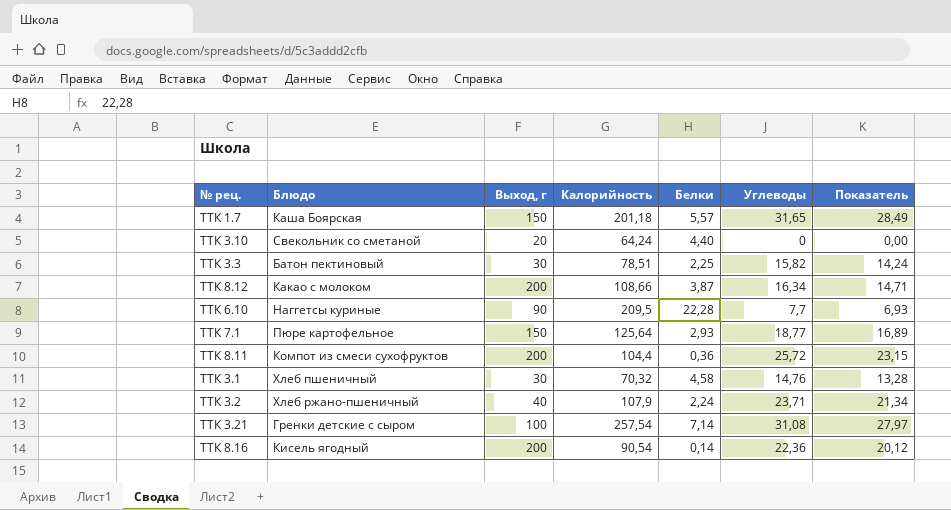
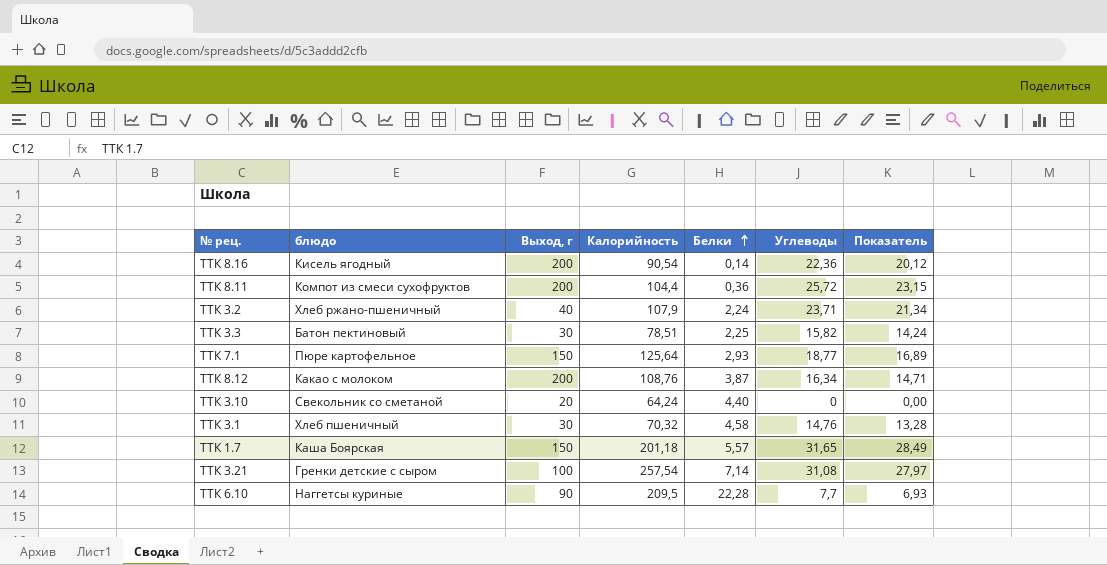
row order: none -> Белки ascending
column name: Блюдо -> блюдо
ТТК 8.12 | Калорийность: 108,66 -> 108,76

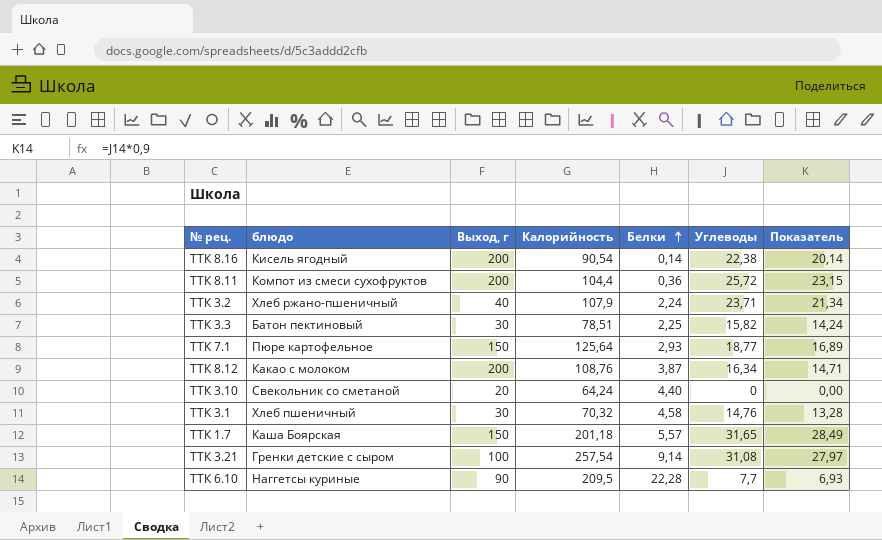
ТТК 8.16 | Углеводы: 22,36 -> 22,38
ТТК 8.16 | Показатель: 20,12 -> 20,14
ТТК 3.21 | Белки: 7,14 -> 9,14

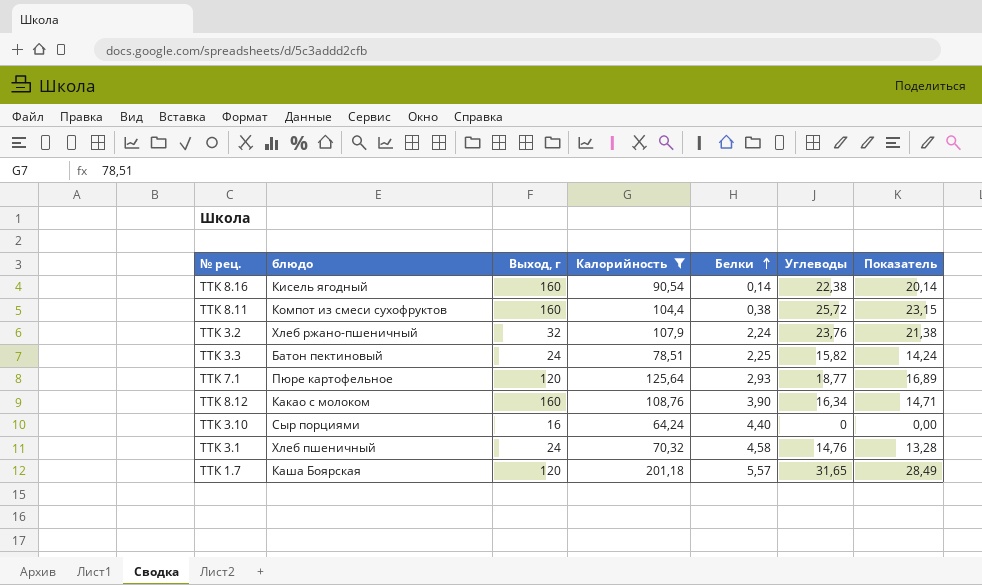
filter: none -> Калорийность <= 201,18
ТТК 8.16 | Выход, г: 200 -> 160
ТТК 8.11 | Выход, г: 200 -> 160
ТТК 8.11 | Белки: 0,36 -> 0,38
ТТК 3.2 | Выход, г: 40 -> 32
ТТК 3.2 | Углеводы: 23,71 -> 23,76
ТТК 3.2 | Показатель: 21,34 -> 21,38
ТТК 3.3 | Выход, г: 30 -> 24
ТТК 7.1 | Выход, г: 150 -> 120
ТТК 8.12 | Выход, г: 200 -> 160
ТТК 8.12 | Белки: 3,87 -> 3,90
ТТК 3.10 | блюдо: Свекольник со сметаной -> Сыр порциями
ТТК 3.10 | Выход, г: 20 -> 16
ТТК 3.1 | Выход, г: 30 -> 24
ТТК 1.7 | Выход, г: 150 -> 120

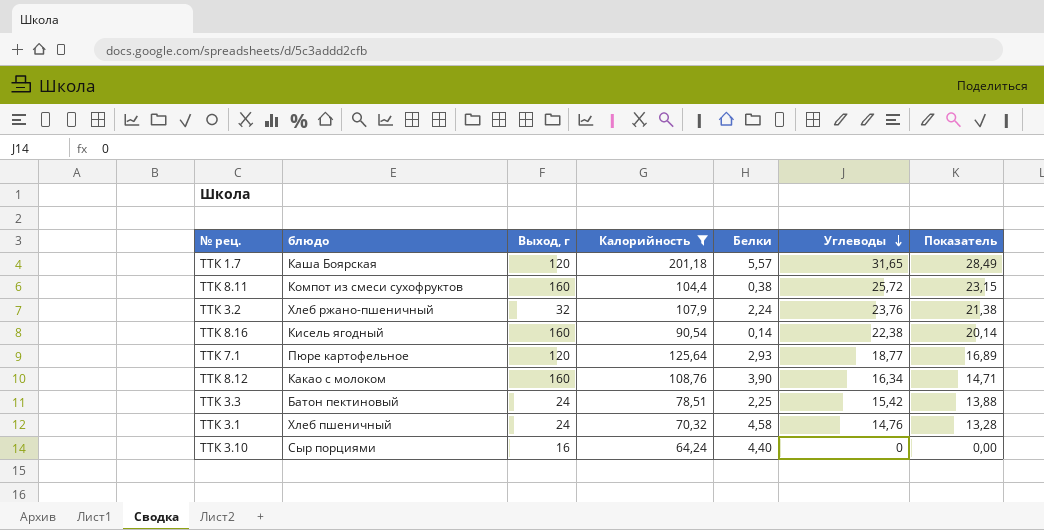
row order: Белки ascending -> Углеводы descending
ТТК 3.3 | Углеводы: 15,82 -> 15,42
ТТК 3.3 | Показатель: 14,24 -> 13,88

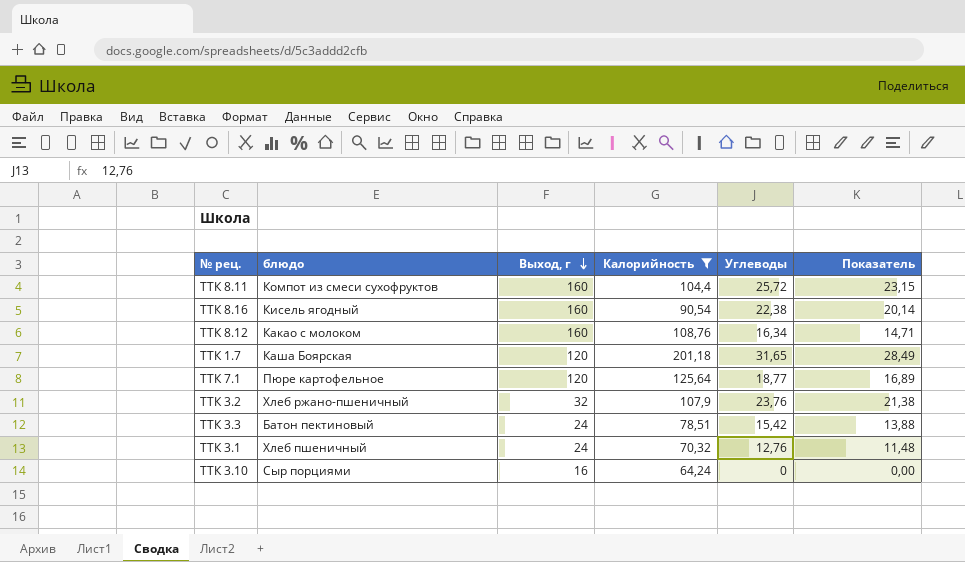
row order: Углеводы descending -> Выход, г descending
column Белки | position: 5 -> none
ТТК 3.1 | Углеводы: 14,76 -> 12,76
ТТК 3.1 | Показатель: 13,28 -> 11,48

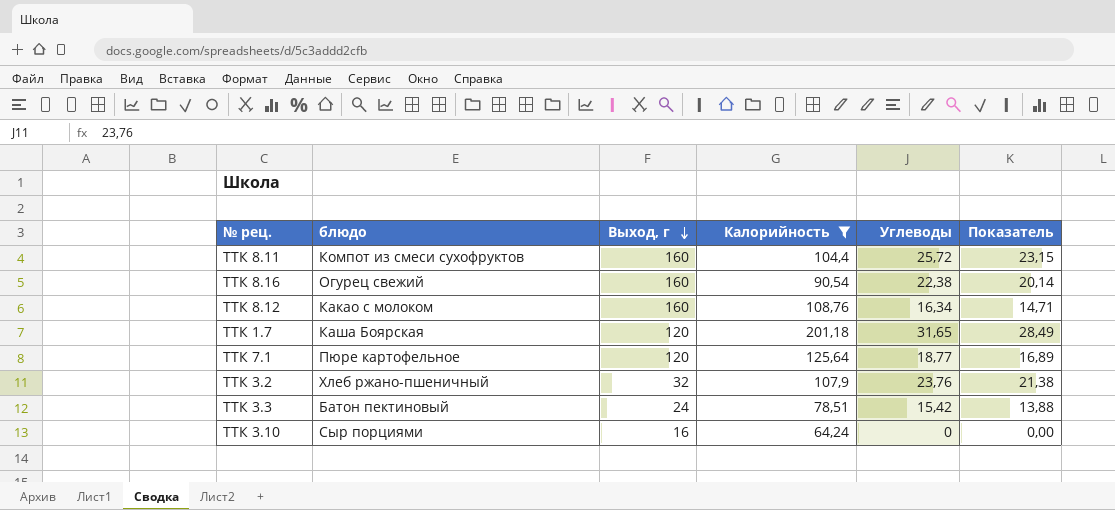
row ТТК 3.1: Хлеб пшеничный | 24 | 70,32 | 12,76 | 11,48 -> none
ТТК 8.16 | блюдо: Кисель ягодный -> Огурец свежий

